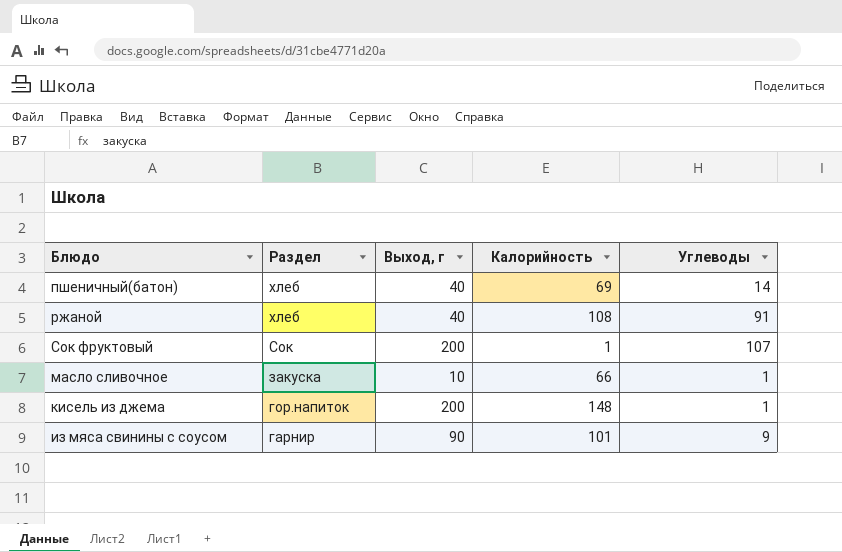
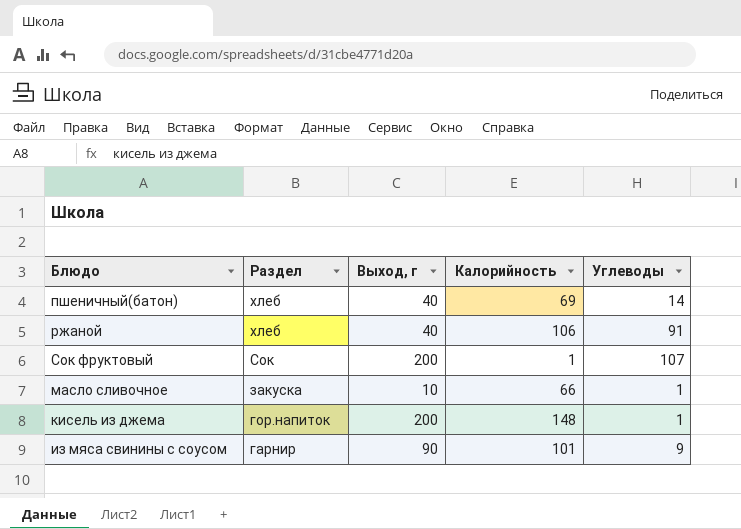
ржаной | Калорийность: 108 -> 106

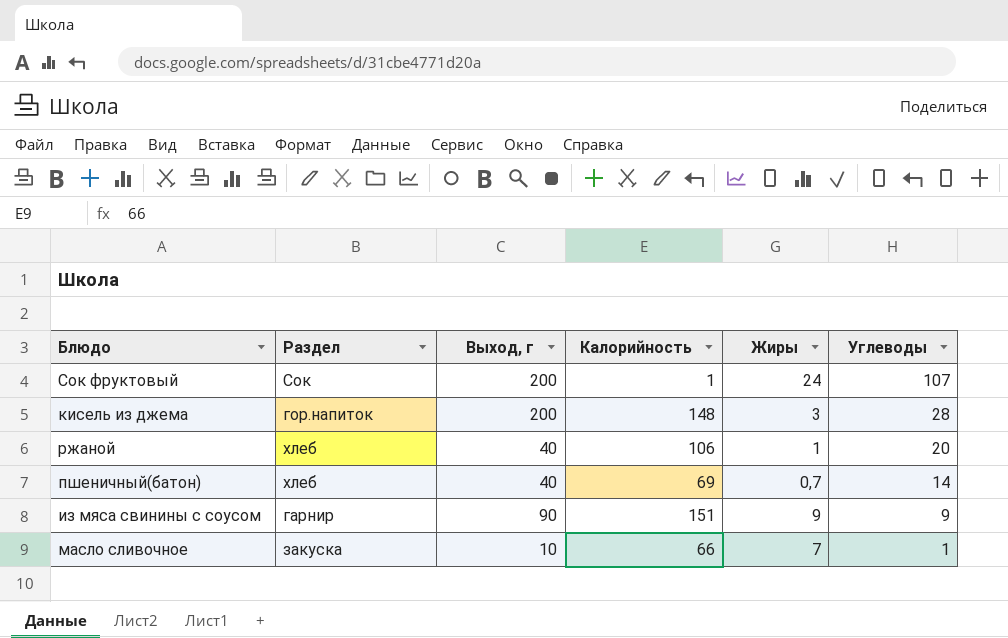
row order: Раздел descending -> Углеводы descending
column Жиры | position: none -> 5
кисель из джема | Углеводы: 1 -> 28
ржаной | Углеводы: 91 -> 20
из мяса свинины с соусом | Калорийность: 101 -> 151

